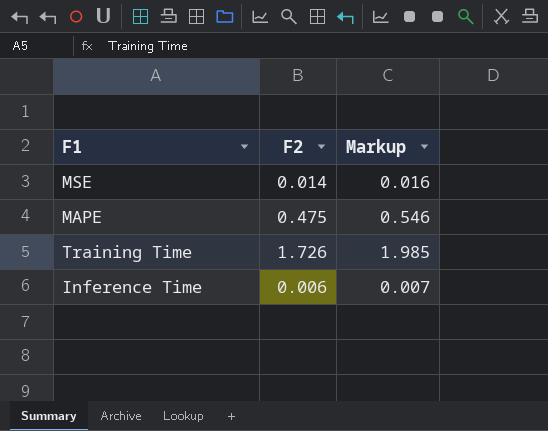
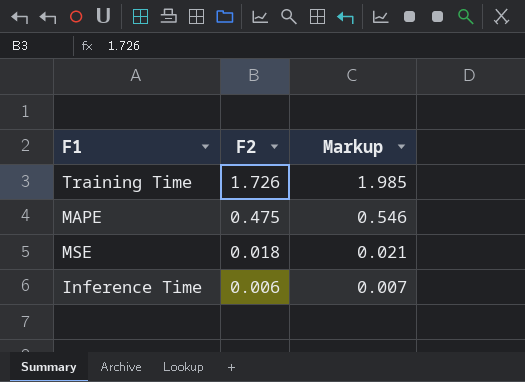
row order: none -> F2 descending
MSE | F2: 0.014 -> 0.018
MSE | Markup: 0.016 -> 0.021

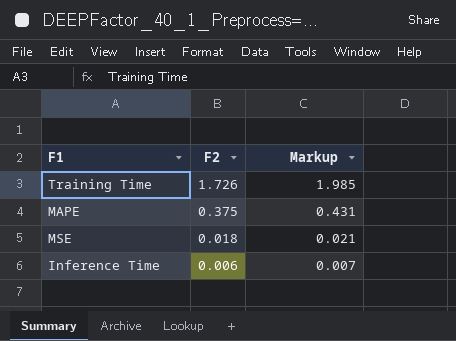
MAPE | F2: 0.475 -> 0.375
MAPE | Markup: 0.546 -> 0.431

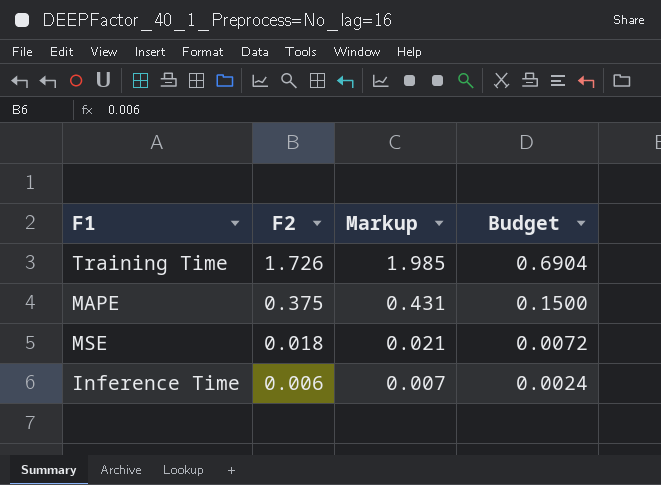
column Budget | formula: none -> [F2] * 0.4

